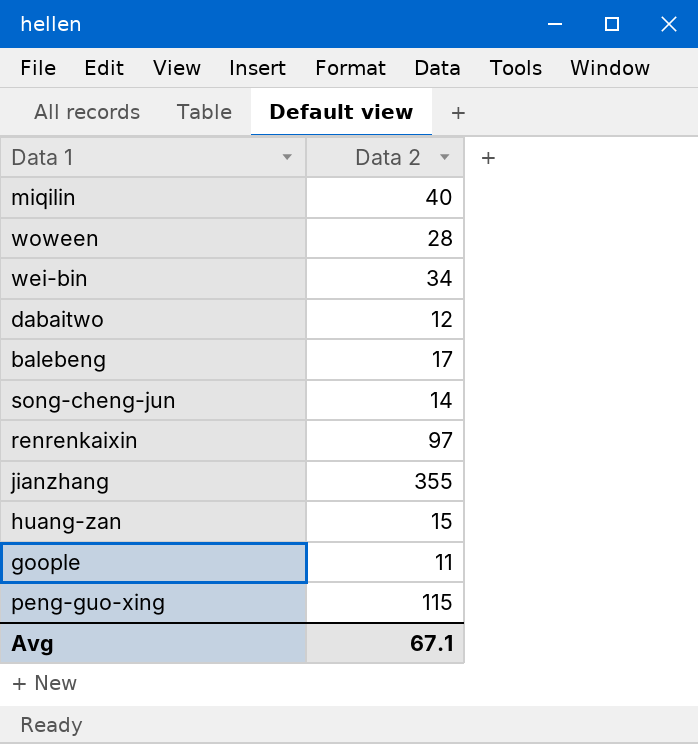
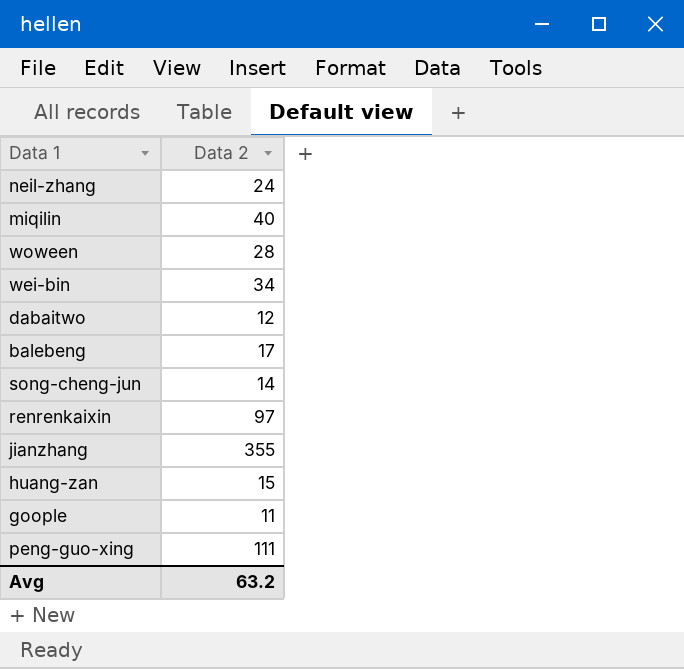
row neil-zhang: none -> 24
peng-guo-xing | Data 2: 115 -> 111
Avg | Data 2: 67.1 -> 63.2

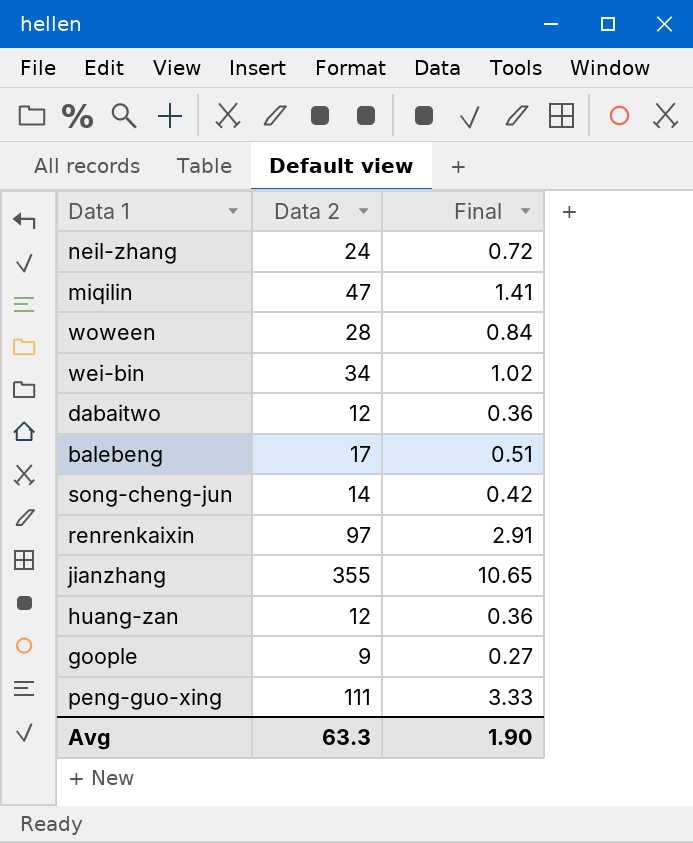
column Final | formula: none -> [Data 2] * 0.03
miqilin | Data 2: 40 -> 47
huang-zan | Data 2: 15 -> 12
goople | Data 2: 11 -> 9
Avg | Data 2: 63.2 -> 63.3

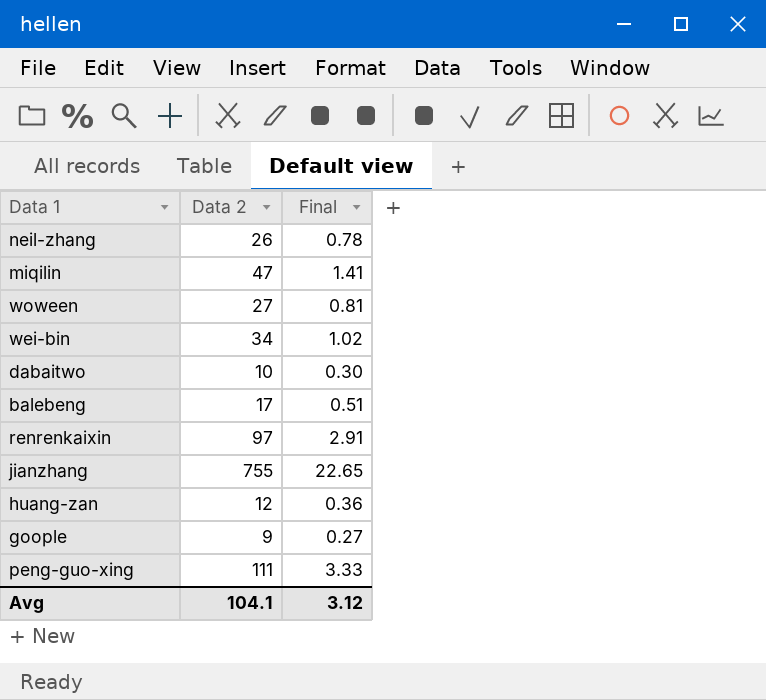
row song-cheng-jun: 14 | 0.42 -> none
neil-zhang | Data 2: 24 -> 26
neil-zhang | Final: 0.72 -> 0.78
woween | Data 2: 28 -> 27
woween | Final: 0.84 -> 0.81
dabaitwo | Data 2: 12 -> 10
dabaitwo | Final: 0.36 -> 0.30
jianzhang | Data 2: 355 -> 755
jianzhang | Final: 10.65 -> 22.65
Avg | Data 2: 63.3 -> 104.1
Avg | Final: 1.90 -> 3.12

